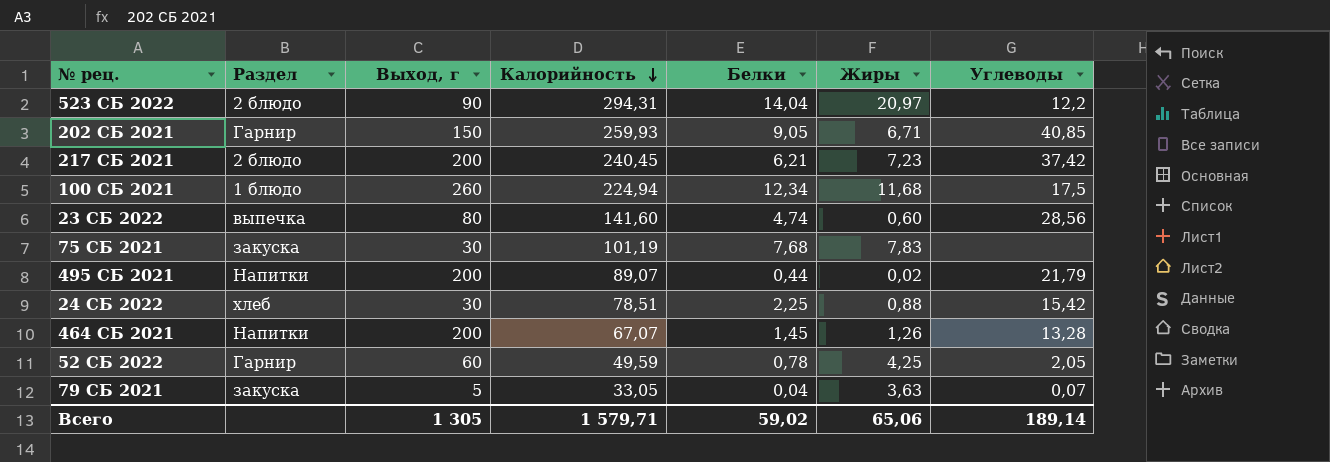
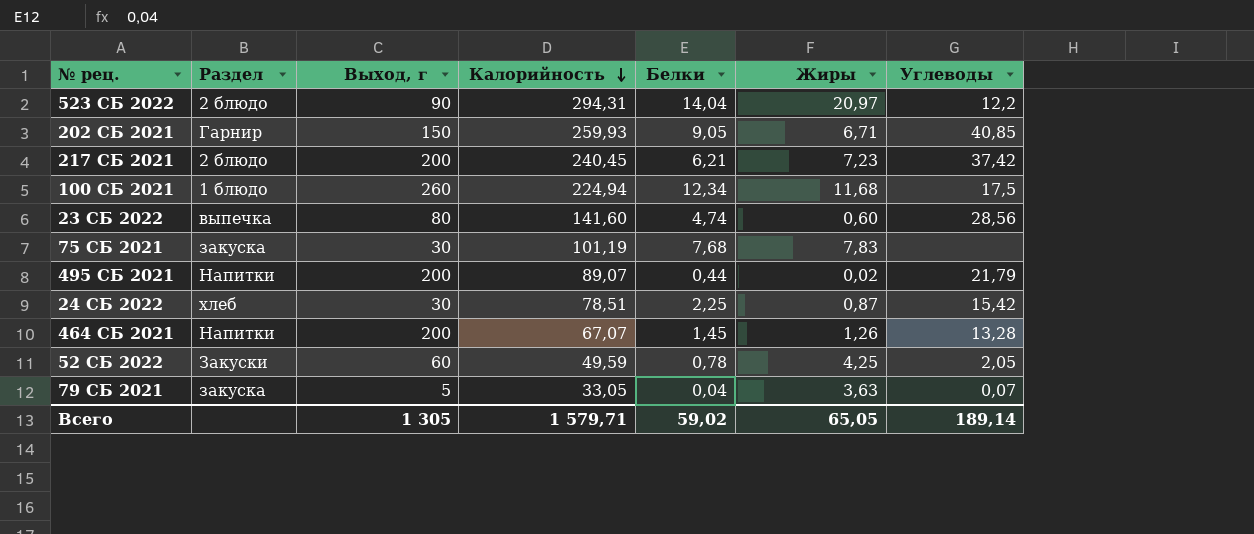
24 СБ 2022 | Жиры: 0,88 -> 0,87
52 СБ 2022 | Раздел: Гарнир -> Закуски
Всего | Жиры: 65,06 -> 65,05

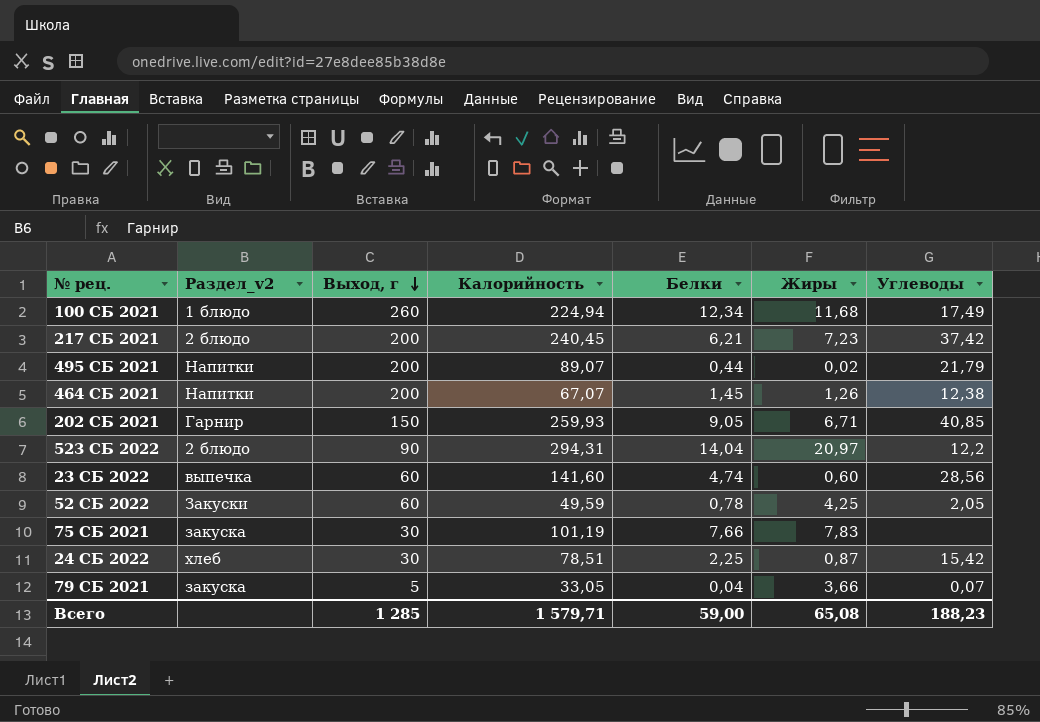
row order: Калорийность descending -> Выход, г descending
column name: Раздел -> Раздел_v2
100 СБ 2021 | Углеводы: 17,5 -> 17,49
464 СБ 2021 | Углеводы: 13,28 -> 12,38
23 СБ 2022 | Выход, г: 80 -> 60
75 СБ 2021 | Белки: 7,68 -> 7,66
79 СБ 2021 | Жиры: 3,63 -> 3,66
Всего | Выход, г: 1 305 -> 1 285
Всего | Белки: 59,02 -> 59,00
Всего | Жиры: 65,05 -> 65,08
Всего | Углеводы: 189,14 -> 188,23

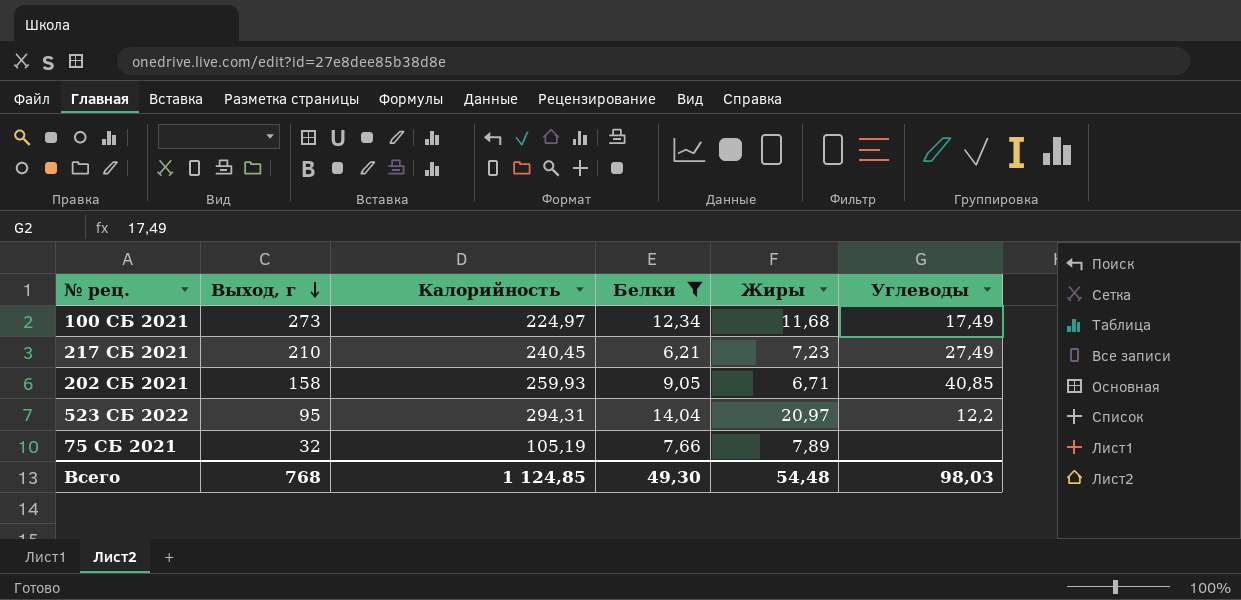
filter: none -> Белки >= 6,21
column Раздел_v2 | position: 2 -> none
100 СБ 2021 | Выход, г: 260 -> 273
100 СБ 2021 | Калорийность: 224,94 -> 224,97
217 СБ 2021 | Выход, г: 200 -> 210
217 СБ 2021 | Углеводы: 37,42 -> 27,49
202 СБ 2021 | Выход, г: 150 -> 158
523 СБ 2022 | Выход, г: 90 -> 95
75 СБ 2021 | Выход, г: 30 -> 32
75 СБ 2021 | Калорийность: 101,19 -> 105,19
75 СБ 2021 | Жиры: 7,83 -> 7,89
Всего | Выход, г: 1 285 -> 768
Всего | Калорийность: 1 579,71 -> 1 124,85
Всего | Белки: 59,00 -> 49,30
Всего | Жиры: 65,08 -> 54,48
Всего | Углеводы: 188,23 -> 98,03

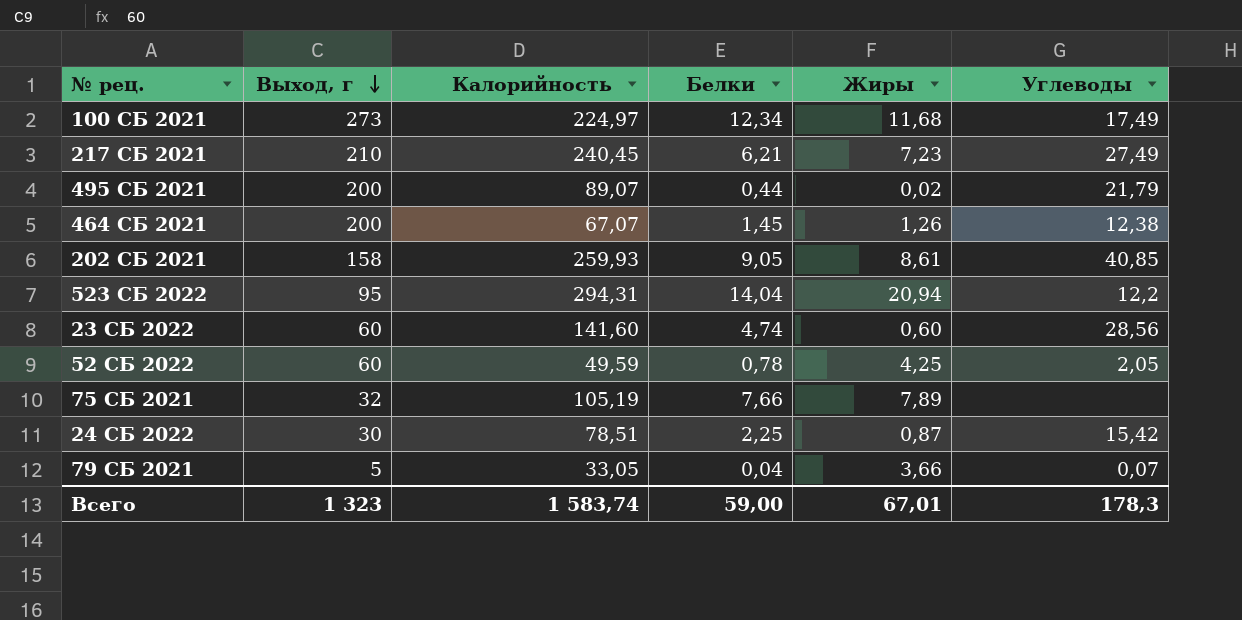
filter: Белки >= 6,21 -> none
202 СБ 2021 | Жиры: 6,71 -> 8,61
523 СБ 2022 | Жиры: 20,97 -> 20,94
Всего | Выход, г: 768 -> 1 323
Всего | Калорийность: 1 124,85 -> 1 583,74
Всего | Белки: 49,30 -> 59,00
Всего | Жиры: 54,48 -> 67,01
Всего | Углеводы: 98,03 -> 178,3

